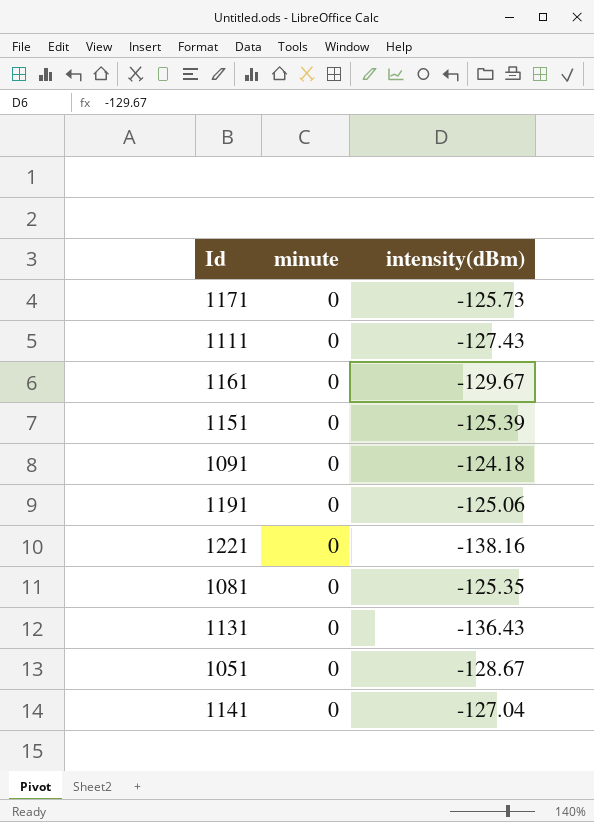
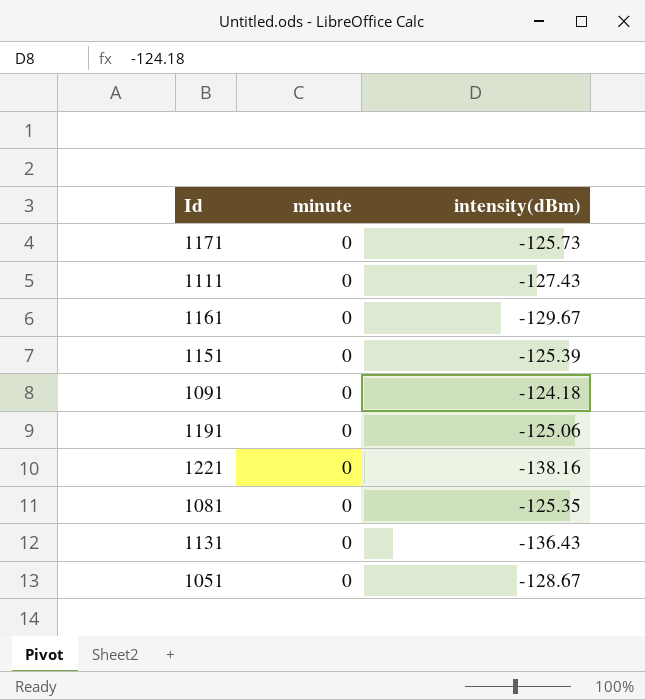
row 1141: 0 | -127.04 -> none

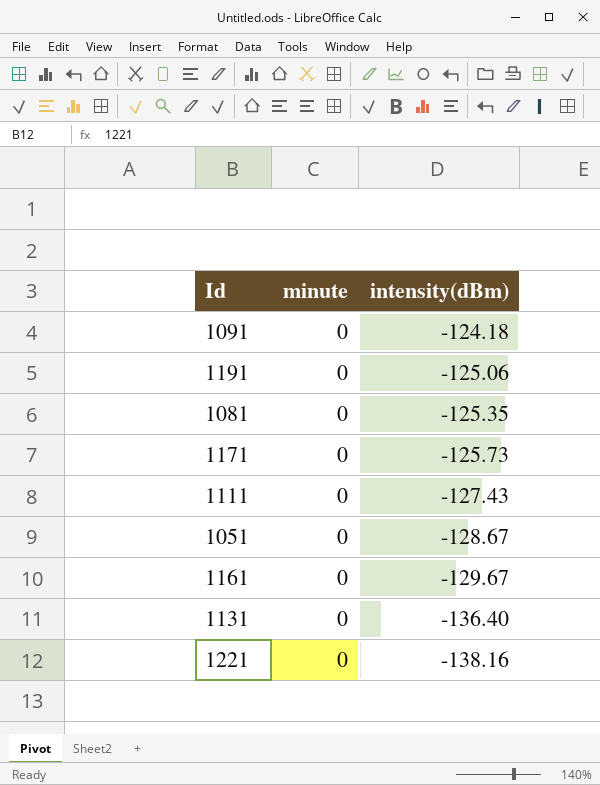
row order: none -> intensity(dBm) descending
row 1151: 0 | -125.39 -> none
1131 | intensity(dBm): -136.43 -> -136.40

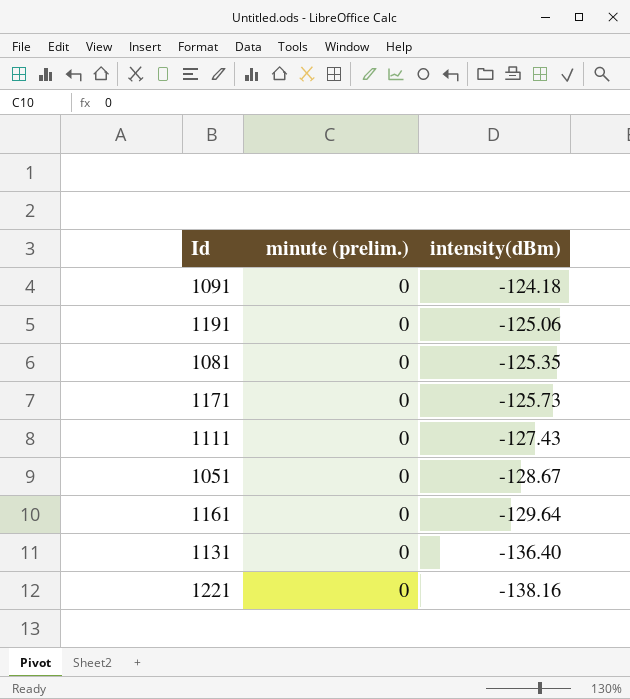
column name: minute -> minute (prelim.)
1161 | intensity(dBm): -129.67 -> -129.64

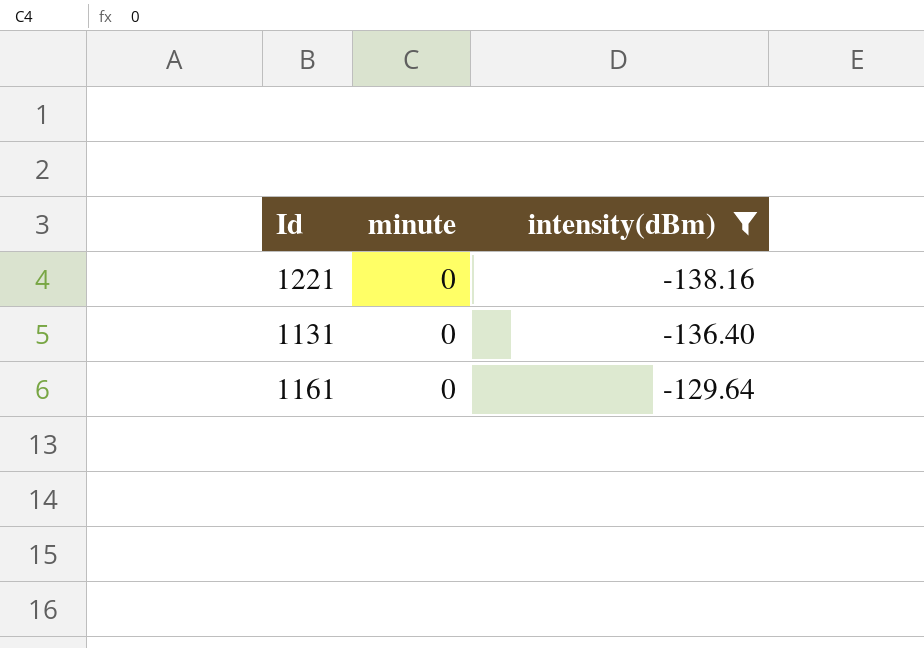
filter: none -> intensity(dBm) <= -129.64
row order: intensity(dBm) descending -> intensity(dBm) ascending
column name: minute (prelim.) -> minute

